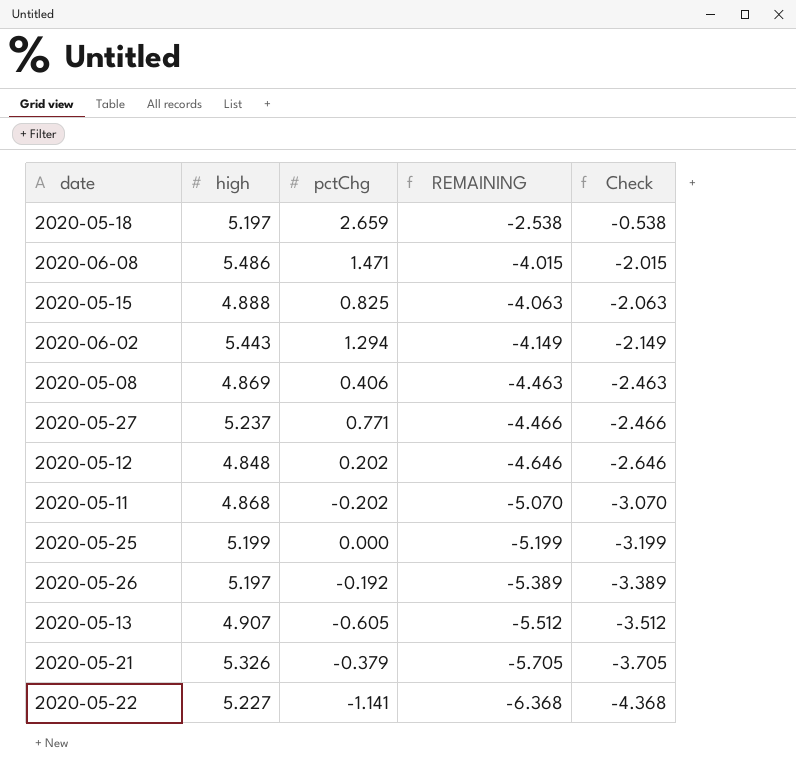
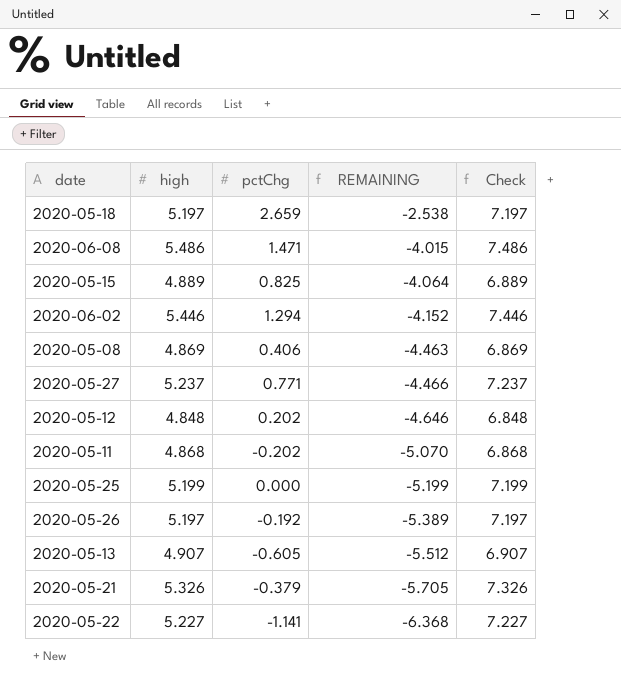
column Check | formula: [REMAINING] + 2 -> [high] + 2
2020-05-15 | high: 4.888 -> 4.889
2020-05-15 | REMAINING: -4.063 -> -4.064
2020-06-02 | high: 5.443 -> 5.446
2020-06-02 | REMAINING: -4.149 -> -4.152

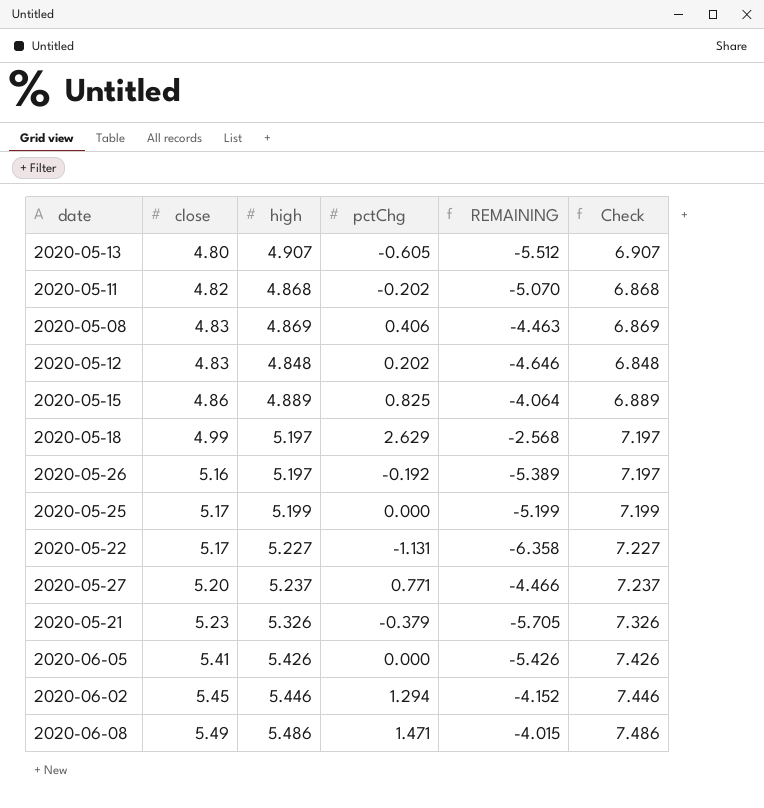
row order: REMAINING descending -> close ascending
column close | position: none -> 2
2020-05-18 | pctChg: 2.659 -> 2.629
2020-05-18 | REMAINING: -2.538 -> -2.568
2020-05-22 | pctChg: -1.141 -> -1.131
2020-05-22 | REMAINING: -6.368 -> -6.358
row 2020-06-05: none -> 5.41 | 5.426 | 0.000 | -5.426 | 7.426

